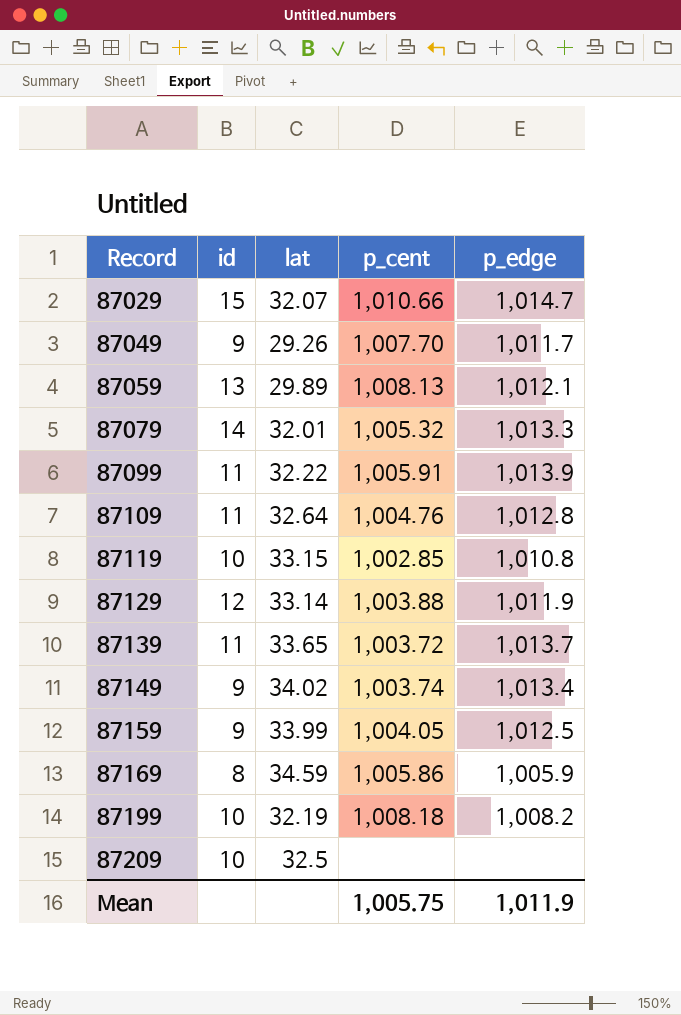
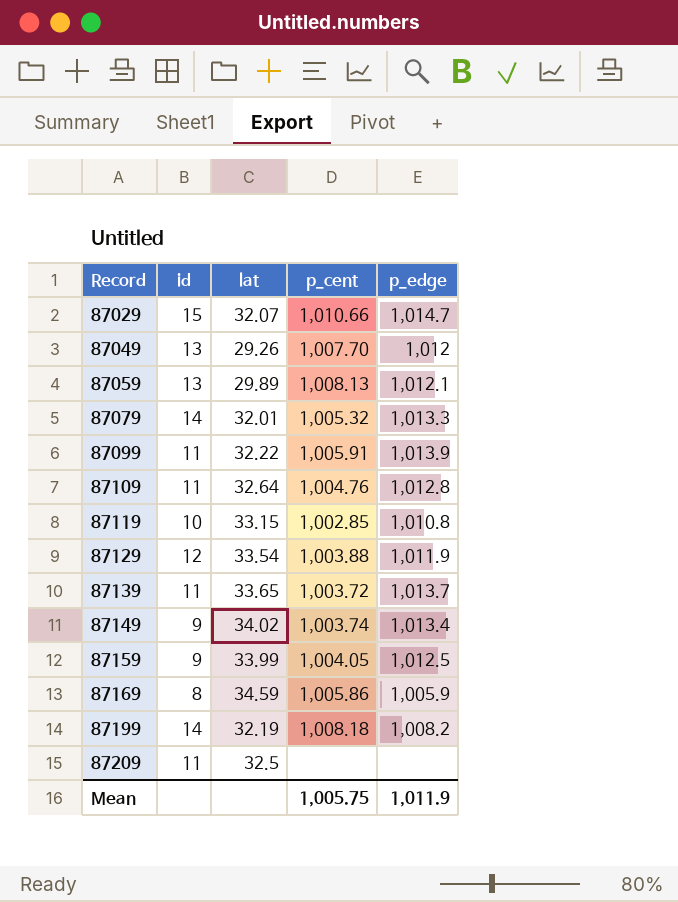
87049 | id: 9 -> 13
87049 | p_edge: 1,011.7 -> 1,012
87129 | lat: 33.14 -> 33.54
87199 | id: 10 -> 14
87209 | id: 10 -> 11

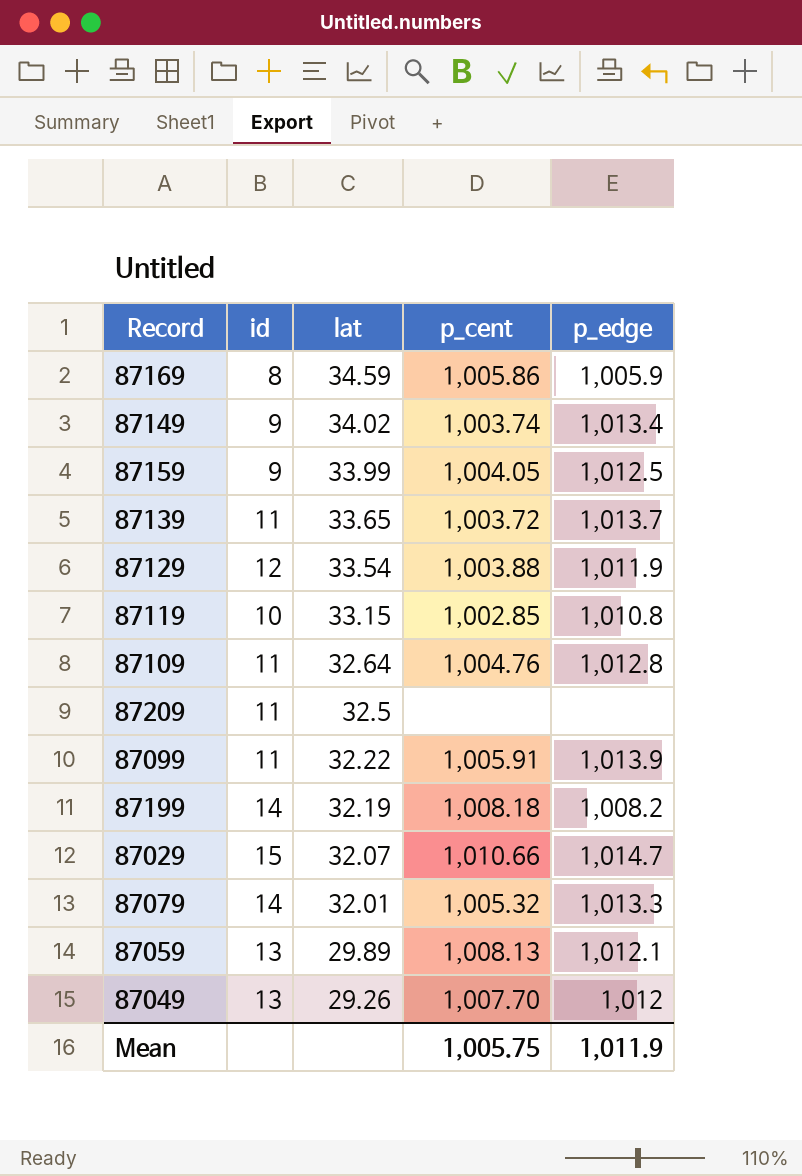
row order: Record ascending -> lat descending

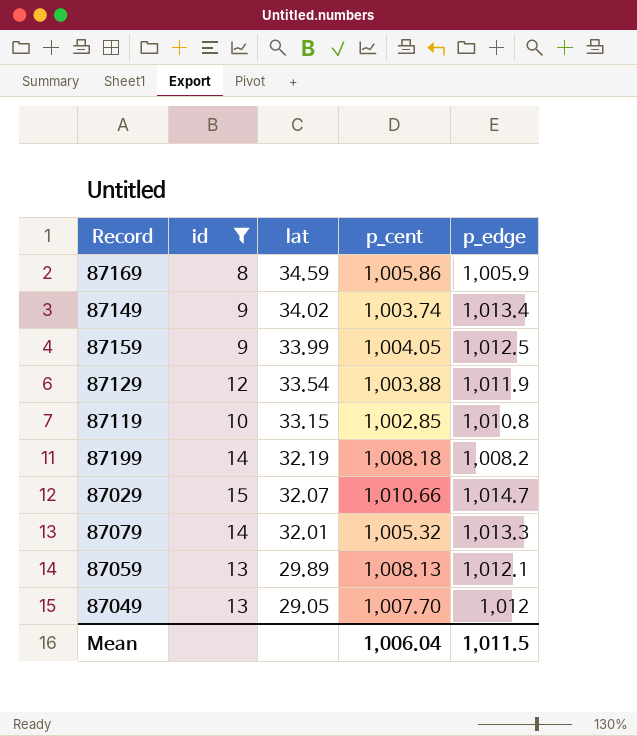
filter: none -> id != 11
87049 | lat: 29.26 -> 29.05
Mean | p_cent: 1,005.75 -> 1,006.04
Mean | p_edge: 1,011.9 -> 1,011.5

